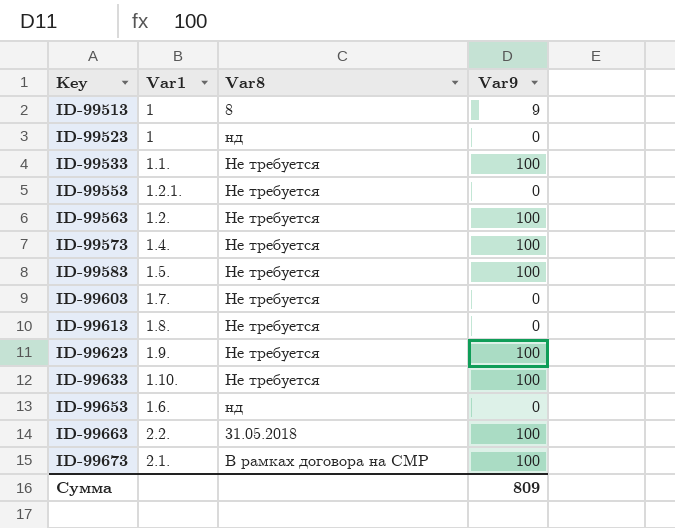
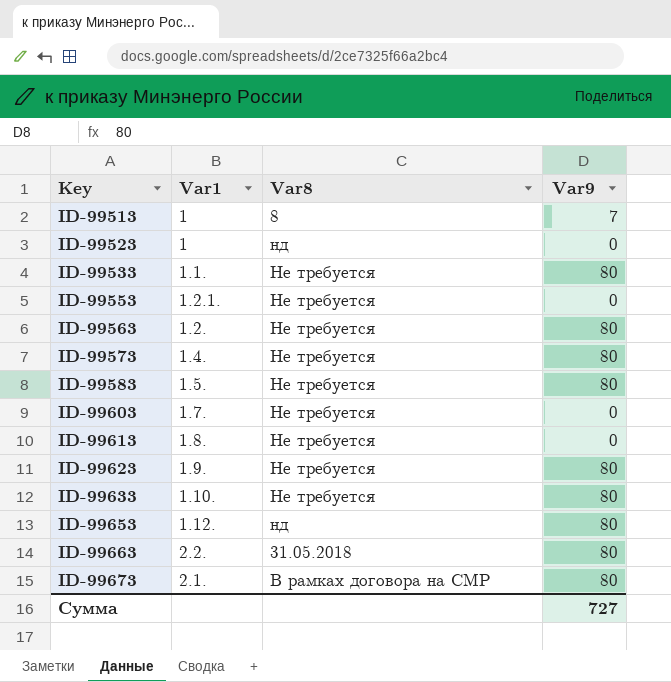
ID-99513 | Var9: 9 -> 7
ID-99533 | Var9: 100 -> 80
ID-99563 | Var9: 100 -> 80
ID-99573 | Var9: 100 -> 80
ID-99583 | Var9: 100 -> 80
ID-99623 | Var9: 100 -> 80
ID-99633 | Var9: 100 -> 80
ID-99653 | Var1: 1.6. -> 1.12.
ID-99653 | Var9: 0 -> 80
ID-99663 | Var9: 100 -> 80
ID-99673 | Var9: 100 -> 80
Сумма | Var9: 809 -> 727

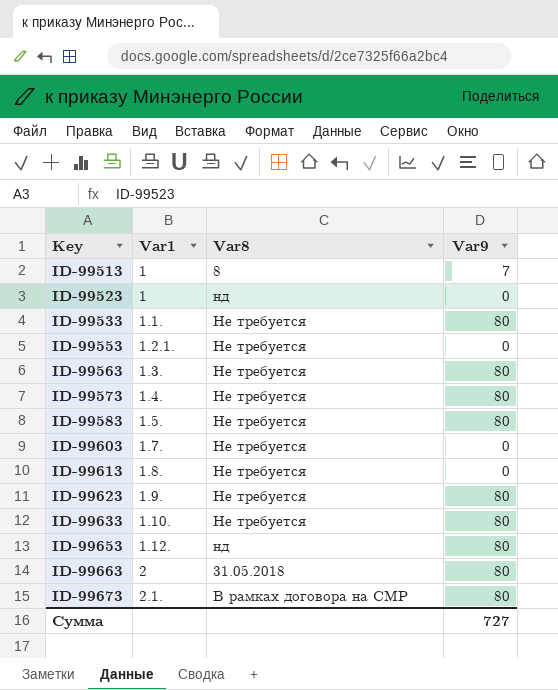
ID-99563 | Var1: 1.2. -> 1.3.
ID-99663 | Var1: 2.2. -> 2

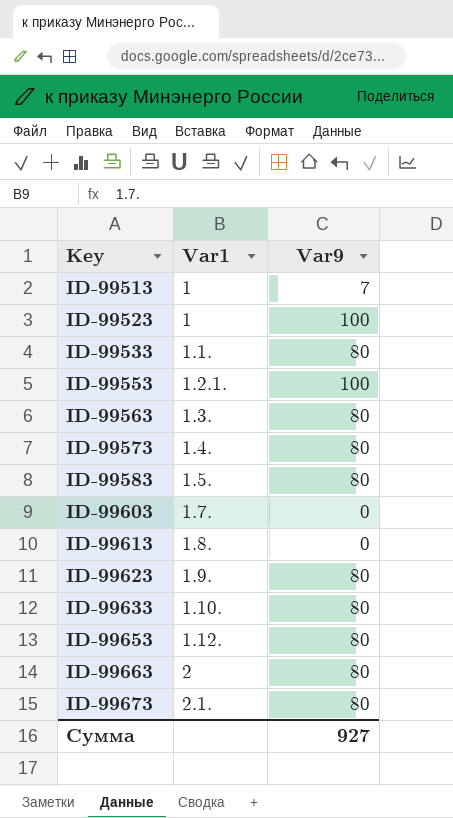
column Var8 | position: 3 -> none
ID-99523 | Var9: 0 -> 100
ID-99553 | Var9: 0 -> 100
Сумма | Var9: 727 -> 927

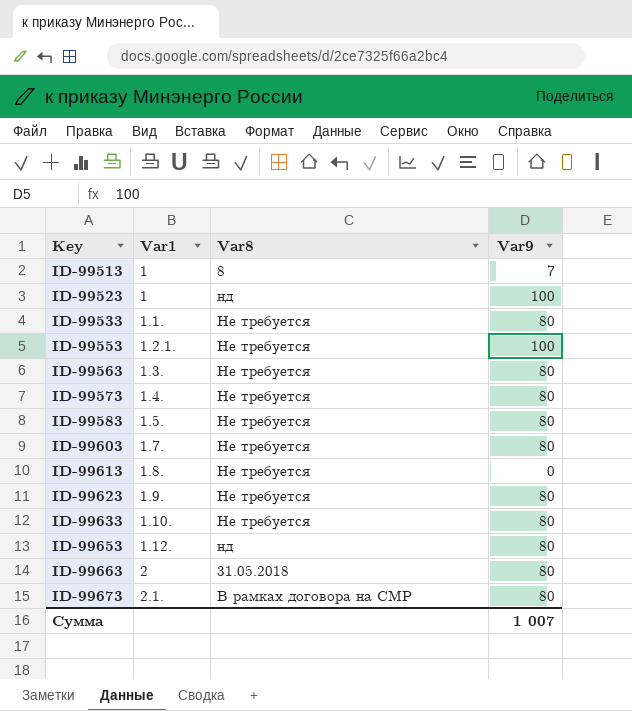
column Var8 | position: none -> 3
ID-99603 | Var9: 0 -> 80
Сумма | Var9: 927 -> 1 007

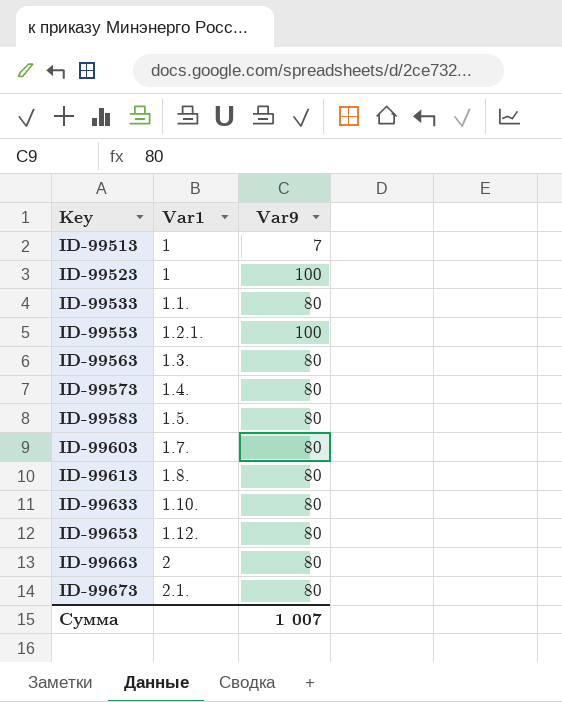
column Var8 | position: 3 -> none
row ID-99623: 1.9. | Не требуется | 80 -> none
ID-99613 | Var9: 0 -> 80

